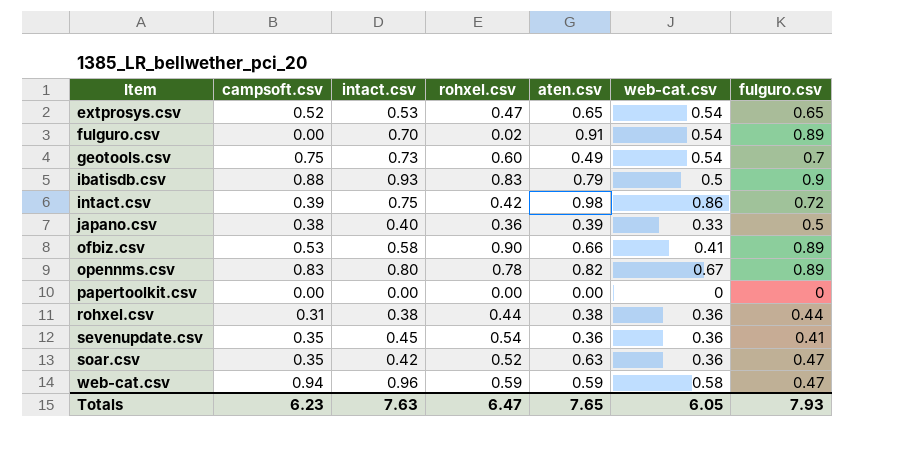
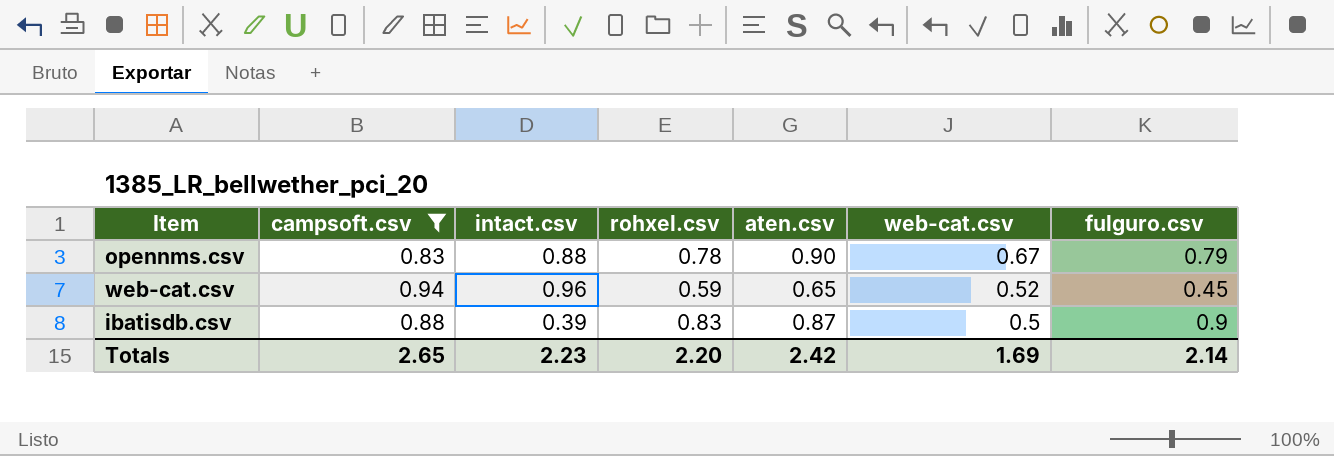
filter: none -> campsoft.csv >= 0.83
row order: Item ascending -> web-cat.csv descending
opennms.csv | intact.csv: 0.80 -> 0.88
opennms.csv | aten.csv: 0.82 -> 0.90
opennms.csv | fulguro.csv: 0.89 -> 0.79
web-cat.csv | aten.csv: 0.59 -> 0.65
web-cat.csv | web-cat.csv: 0.58 -> 0.52
web-cat.csv | fulguro.csv: 0.47 -> 0.45
ibatisdb.csv | intact.csv: 0.93 -> 0.39
ibatisdb.csv | aten.csv: 0.79 -> 0.87
Totals | campsoft.csv: 6.23 -> 2.65
Totals | intact.csv: 7.63 -> 2.23
Totals | rohxel.csv: 6.47 -> 2.20
Totals | aten.csv: 7.65 -> 2.42
Totals | web-cat.csv: 6.05 -> 1.69
Totals | fulguro.csv: 7.93 -> 2.14

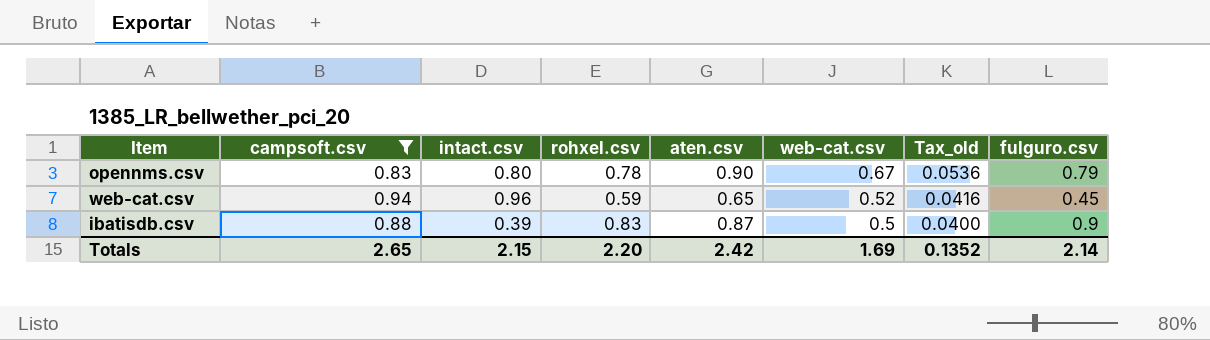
column Tax_old | formula: none -> [web-cat.csv] * 0.08
opennms.csv | intact.csv: 0.88 -> 0.80
Totals | intact.csv: 2.23 -> 2.15

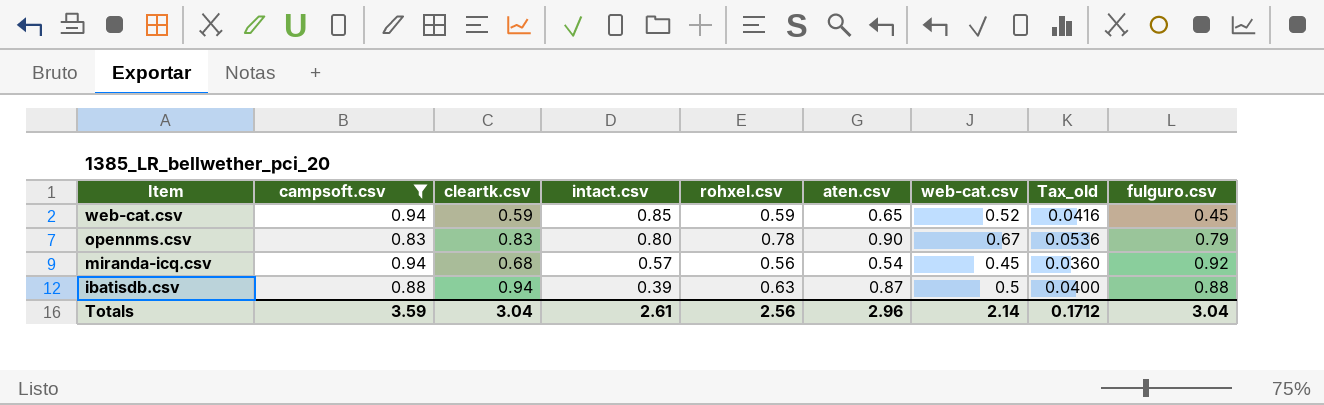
row order: web-cat.csv descending -> Item descending
column cleartk.csv | position: none -> 3
web-cat.csv | intact.csv: 0.96 -> 0.85
row miranda-icq.csv: none -> 0.94 | 0.68 | 0.57 | 0.56 | 0.54 | 0.45 | 0.0360 | 0.92
ibatisdb.csv | rohxel.csv: 0.83 -> 0.63
ibatisdb.csv | fulguro.csv: 0.9 -> 0.88
Totals | campsoft.csv: 2.65 -> 3.59
Totals | intact.csv: 2.15 -> 2.61
Totals | rohxel.csv: 2.20 -> 2.56
Totals | aten.csv: 2.42 -> 2.96
Totals | web-cat.csv: 1.69 -> 2.14
Totals | Tax_old: 0.1352 -> 0.1712
Totals | fulguro.csv: 2.14 -> 3.04

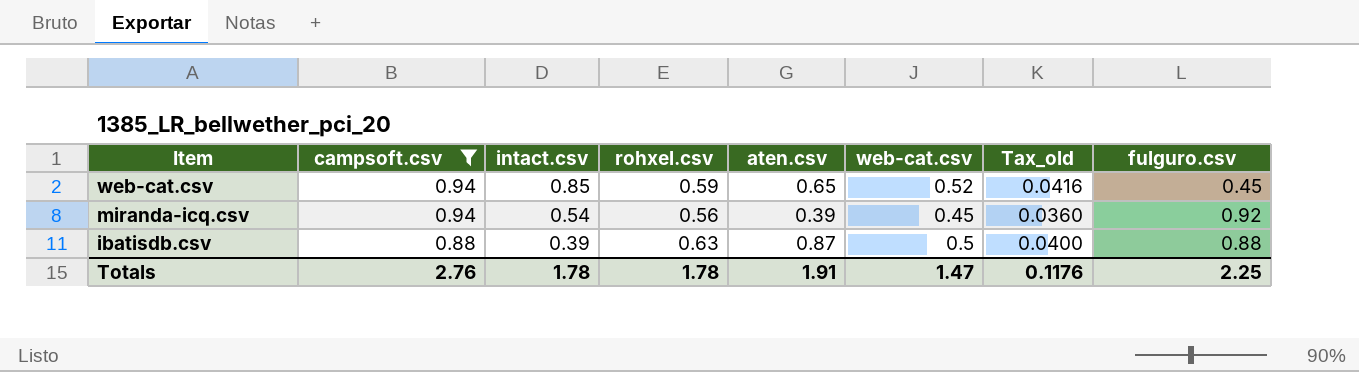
column cleartk.csv | position: 3 -> none
row opennms.csv: 0.83 | 0.83 | 0.80 | 0.78 | 0.90 | 0.67 | 0.0536 | 0.79 -> none
miranda-icq.csv | intact.csv: 0.57 -> 0.54
miranda-icq.csv | aten.csv: 0.54 -> 0.39
Totals | campsoft.csv: 3.59 -> 2.76
Totals | intact.csv: 2.61 -> 1.78
Totals | rohxel.csv: 2.56 -> 1.78
Totals | aten.csv: 2.96 -> 1.91
Totals | web-cat.csv: 2.14 -> 1.47
Totals | Tax_old: 0.1712 -> 0.1176
Totals | fulguro.csv: 3.04 -> 2.25

